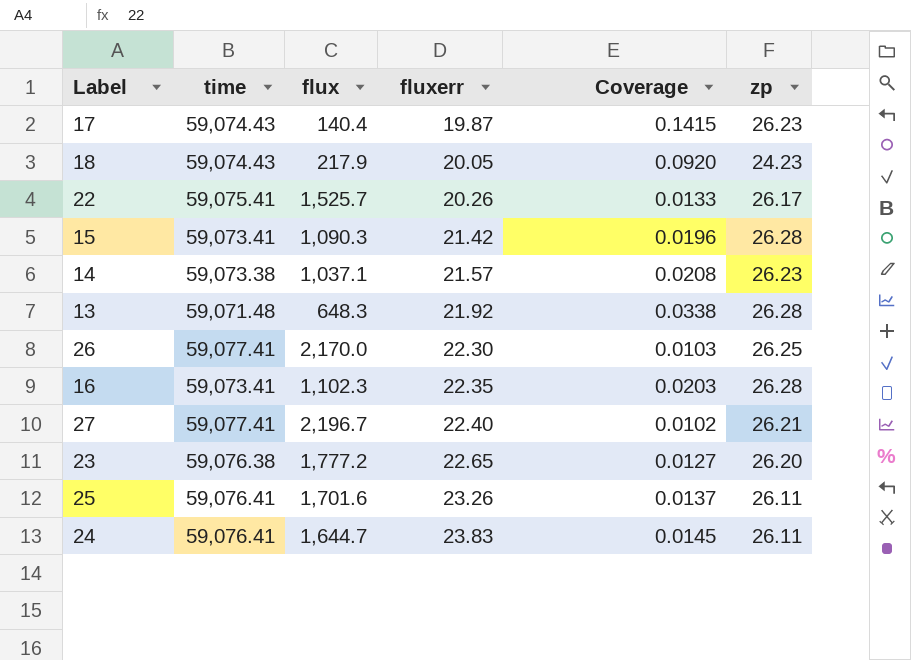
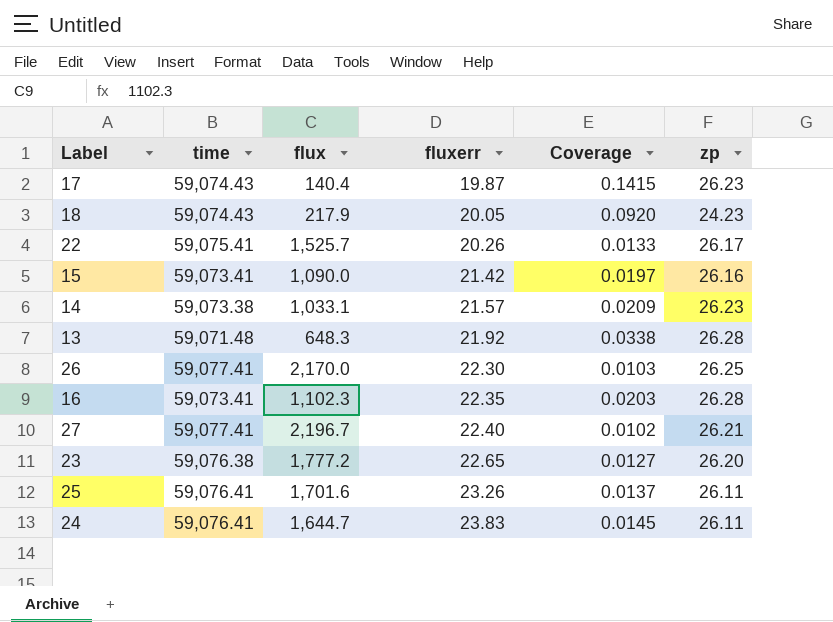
15 | flux: 1,090.3 -> 1,090.0
15 | Coverage: 0.0196 -> 0.0197
15 | zp: 26.28 -> 26.16
14 | flux: 1,037.1 -> 1,033.1
14 | Coverage: 0.0208 -> 0.0209

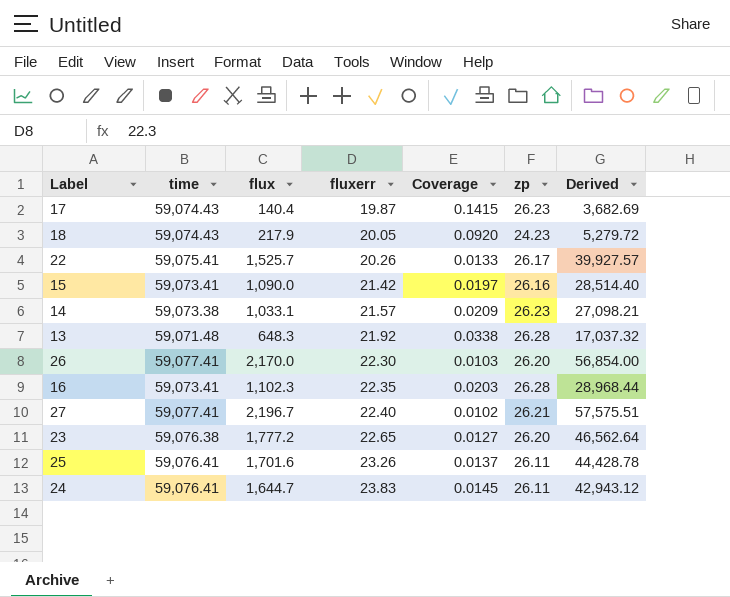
column Derived | formula: none -> [flux] * [zp]
26 | zp: 26.25 -> 26.20

